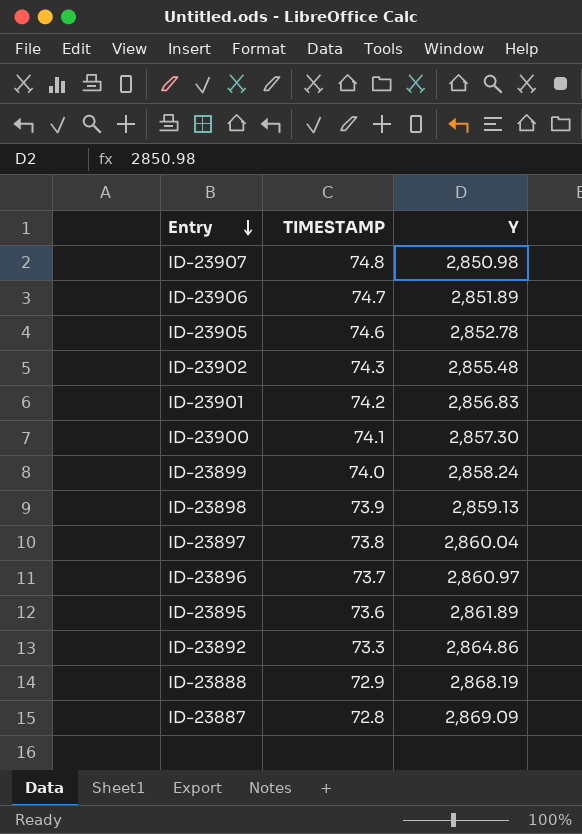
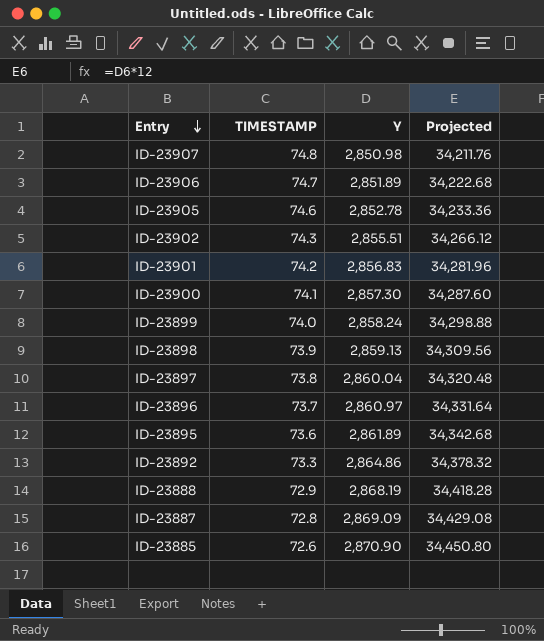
column Projected | formula: none -> [Y] * 12
ID-23902 | Y: 2,855.48 -> 2,855.51
row ID-23885: none -> 72.6 | 2,870.90 | 34,450.80

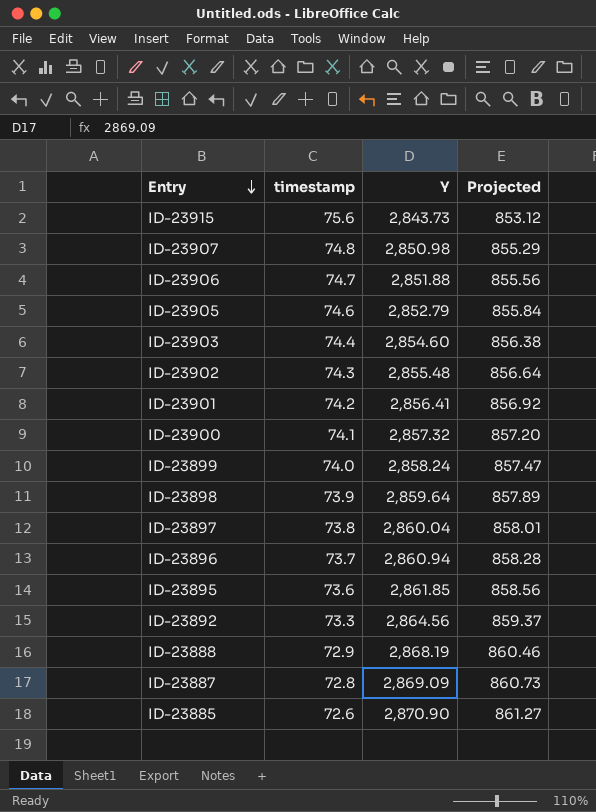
column name: TIMESTAMP -> timestamp
column Projected | formula: [Y] * 12 -> [Y] * 0.3
row ID-23915: none -> 75.6 | 2,843.73 | 853.12
ID-23906 | Y: 2,851.89 -> 2,851.88
ID-23905 | Y: 2,852.78 -> 2,852.79
row ID-23903: none -> 74.4 | 2,854.60 | 856.38
ID-23902 | Y: 2,855.51 -> 2,855.48
ID-23901 | Y: 2,856.83 -> 2,856.41
ID-23900 | Y: 2,857.30 -> 2,857.32
ID-23898 | Y: 2,859.13 -> 2,859.64
ID-23896 | Y: 2,860.97 -> 2,860.94
ID-23895 | Y: 2,861.89 -> 2,861.85
ID-23892 | Y: 2,864.86 -> 2,864.56

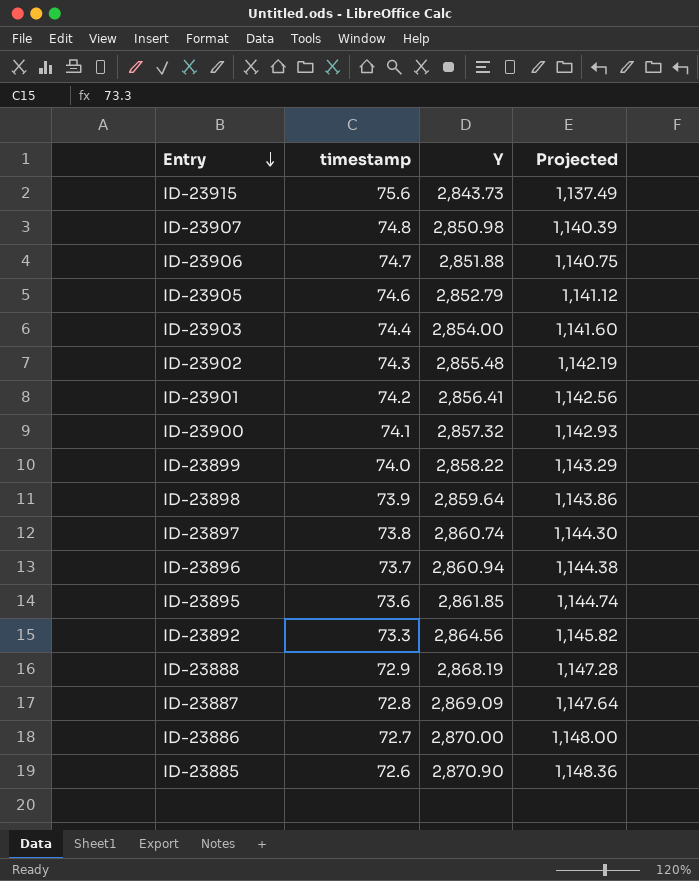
column Projected | formula: [Y] * 0.3 -> [Y] * 0.4
ID-23903 | Y: 2,854.60 -> 2,854.00
ID-23899 | Y: 2,858.24 -> 2,858.22
ID-23897 | Y: 2,860.04 -> 2,860.74
row ID-23886: none -> 72.7 | 2,870.00 | 1,148.00

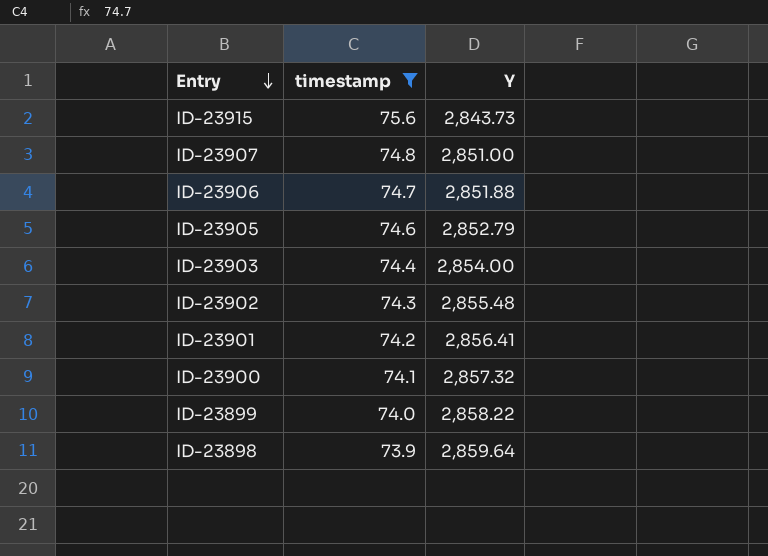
filter: none -> timestamp >= 73.9
column Projected | formula: [Y] * 0.4 -> none
ID-23907 | Y: 2,850.98 -> 2,851.00

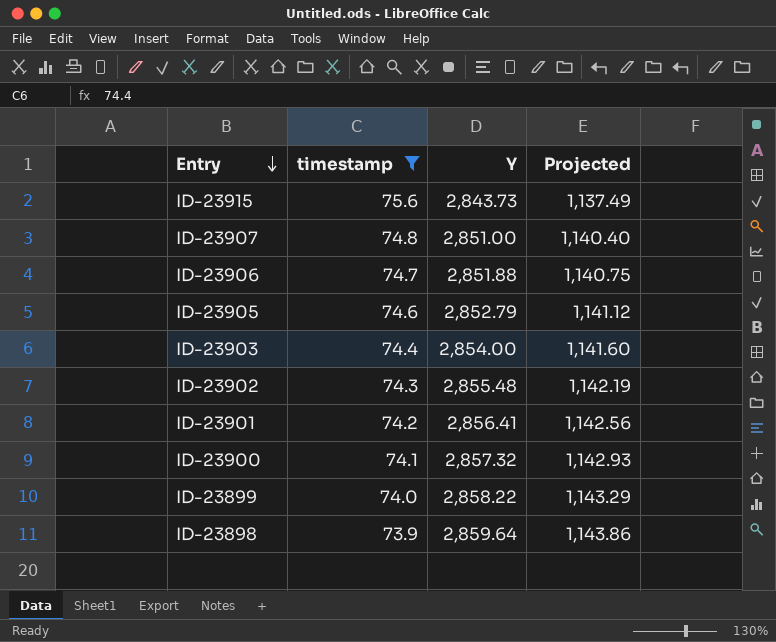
column Projected | formula: none -> [Y] * 0.4

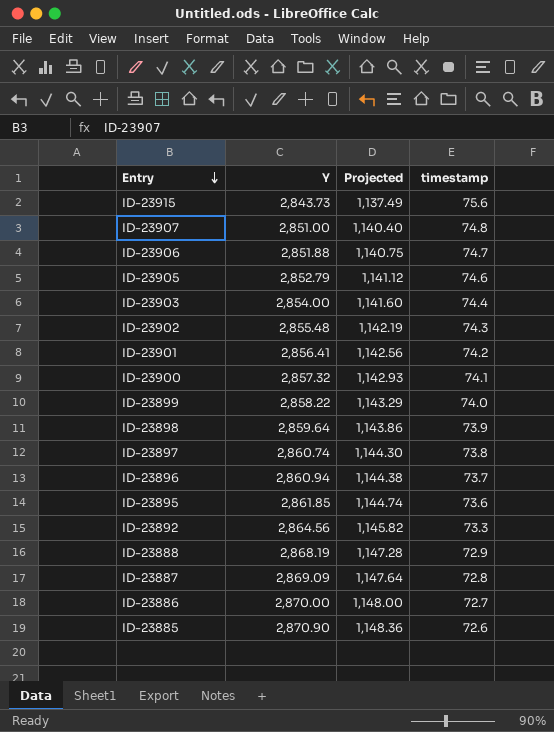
filter: timestamp >= 73.9 -> none
column timestamp | position: 2 -> 4

